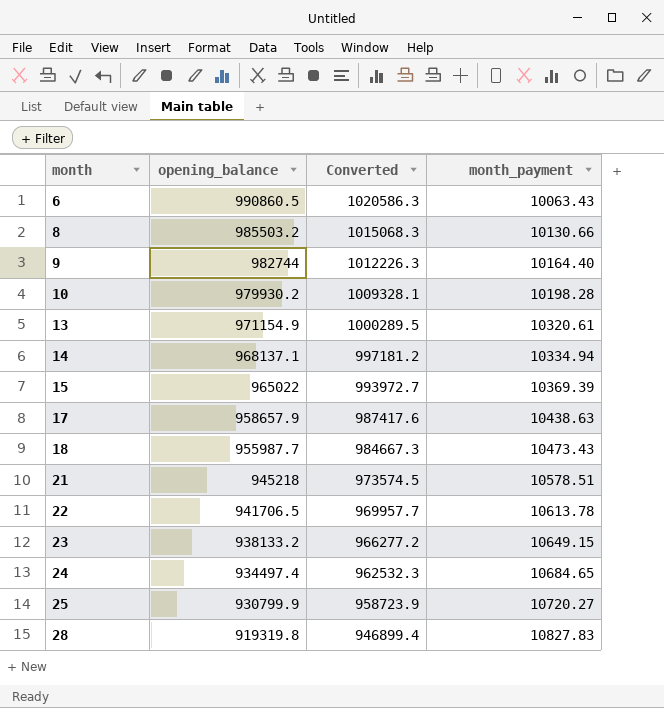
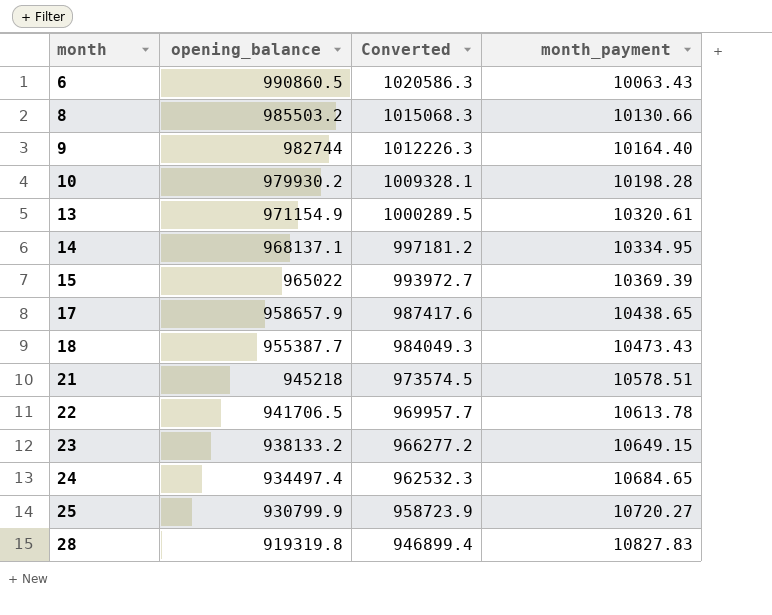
14 | month_payment: 10334.94 -> 10334.95
17 | month_payment: 10438.63 -> 10438.65
18 | opening_balance: 955987.7 -> 955387.7
18 | Converted: 984667.3 -> 984049.3

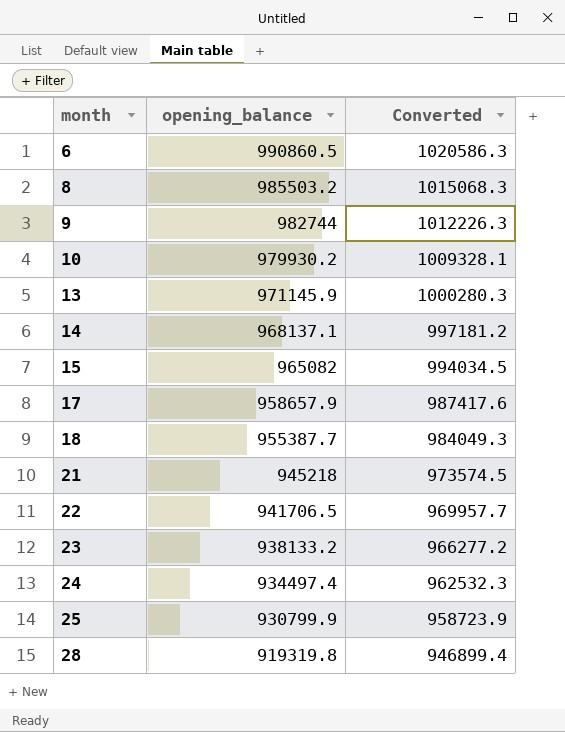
column month_payment | position: 4 -> none
13 | opening_balance: 971154.9 -> 971145.9
13 | Converted: 1000289.5 -> 1000280.3
15 | opening_balance: 965022 -> 965082
15 | Converted: 993972.7 -> 994034.5

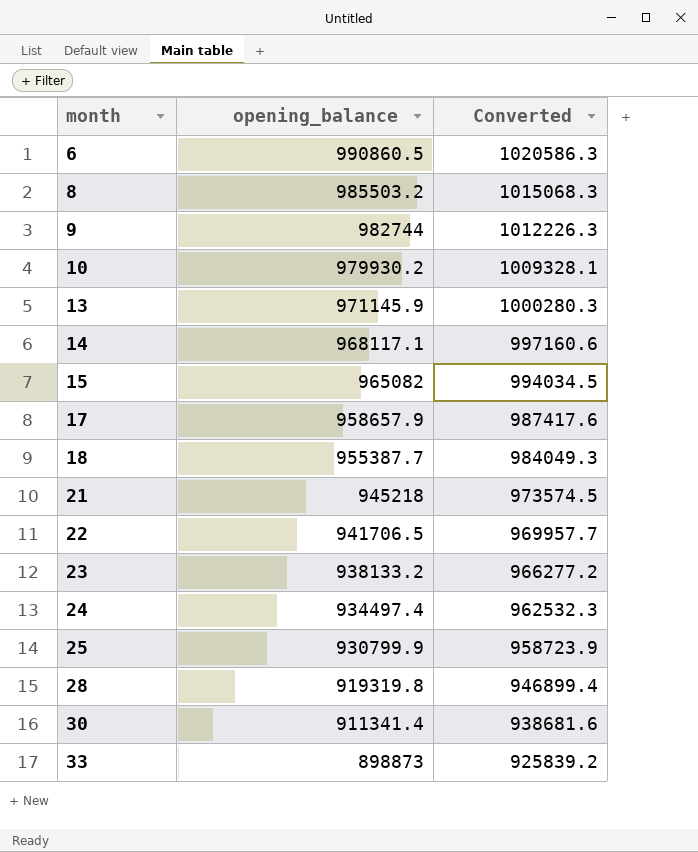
14 | opening_balance: 968137.1 -> 968117.1
14 | Converted: 997181.2 -> 997160.6
row 30: none -> 911341.4 | 938681.6
row 33: none -> 898873 | 925839.2

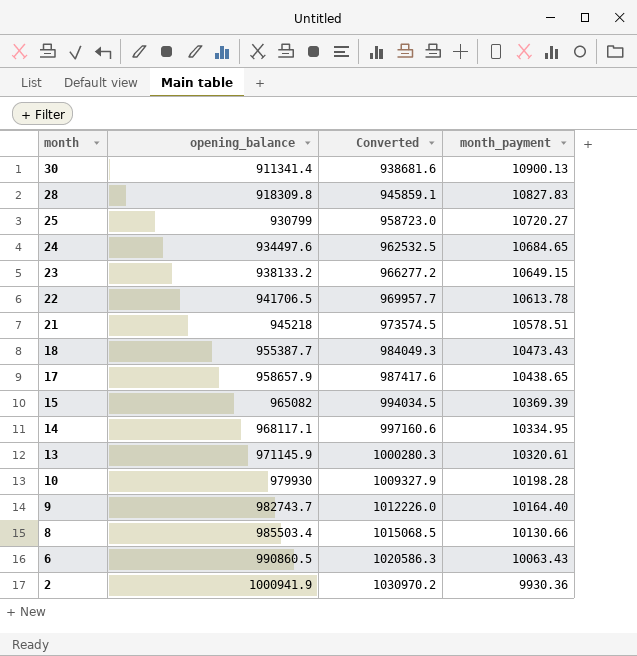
row order: month ascending -> month descending
column month_payment | position: none -> 4
row 33: 898873 | 925839.2 -> none
28 | opening_balance: 919319.8 -> 918309.8
28 | Converted: 946899.4 -> 945859.1
25 | opening_balance: 930799.9 -> 930799
25 | Converted: 958723.9 -> 958723.0
24 | opening_balance: 934497.4 -> 934497.6
24 | Converted: 962532.3 -> 962532.5
10 | opening_balance: 979930.2 -> 979930
10 | Converted: 1009328.1 -> 1009327.9
9 | opening_balance: 982744 -> 982743.7
9 | Converted: 1012226.3 -> 1012226.0
8 | opening_balance: 985503.2 -> 985503.4
8 | Converted: 1015068.3 -> 1015068.5
row 2: none -> 1000941.9 | 1030970.2 | 9930.36

